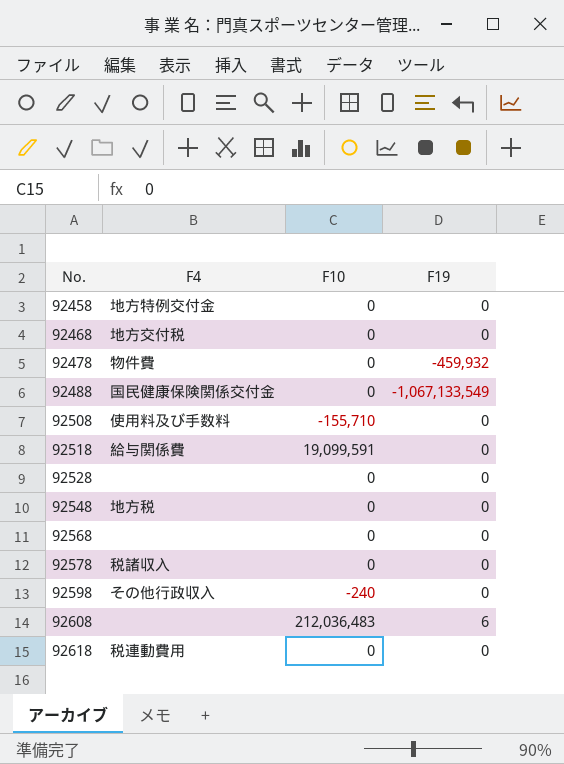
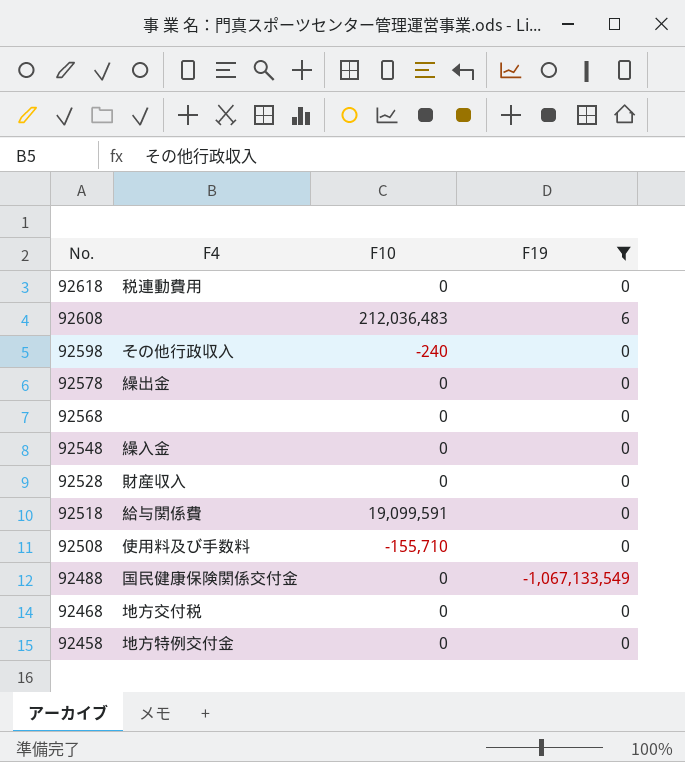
filter: none -> F19 != -459,932
row order: No. ascending -> No. descending
92578 | F4: 税諸収入 -> 繰出金
92548 | F4: 地方税 -> 繰入金
92528 | F4: none -> 財産収入

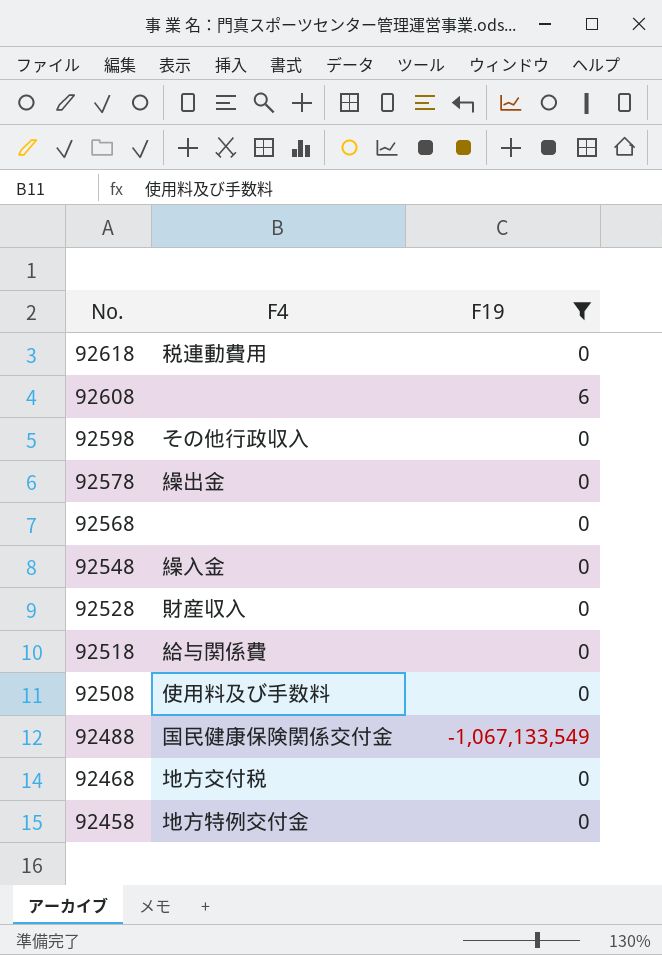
column F10 | position: 3 -> none

